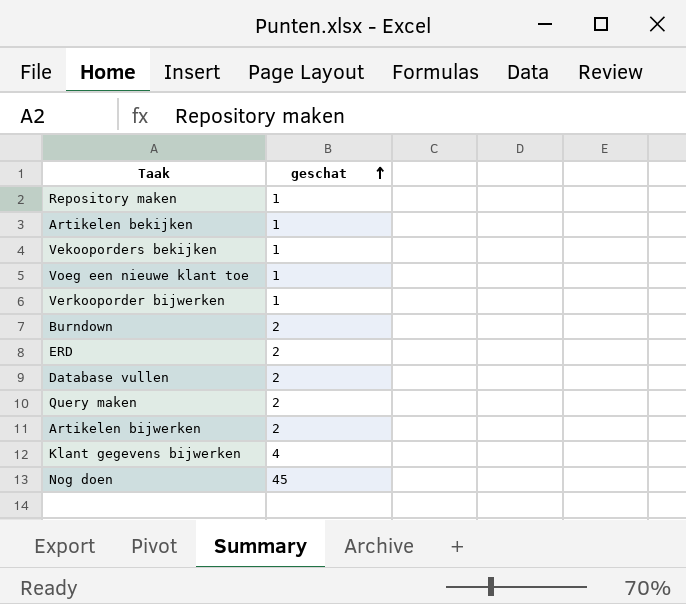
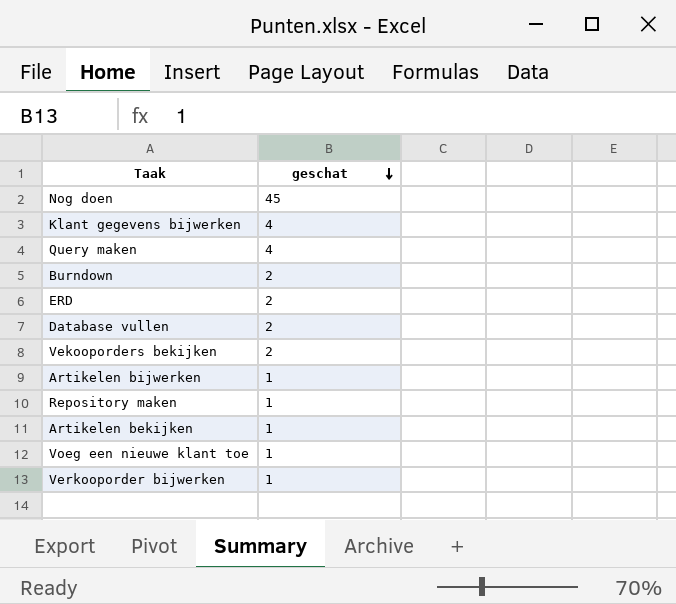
row order: geschat ascending -> geschat descending
Query maken | geschat: 2 -> 4
Vekooporders bekijken | geschat: 1 -> 2
Artikelen bijwerken | geschat: 2 -> 1

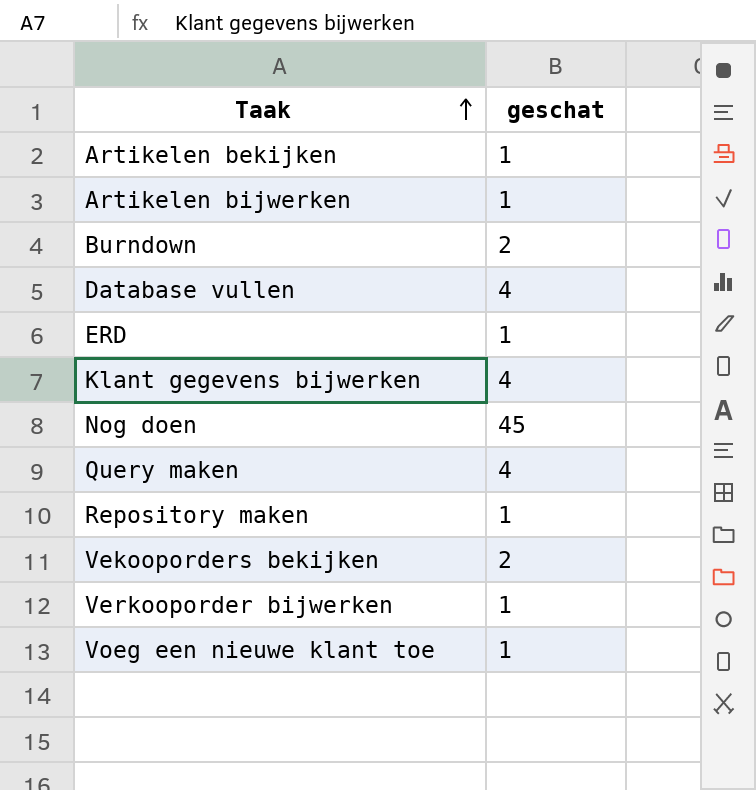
row order: geschat descending -> Taak ascending
Database vullen | geschat: 2 -> 4
ERD | geschat: 2 -> 1

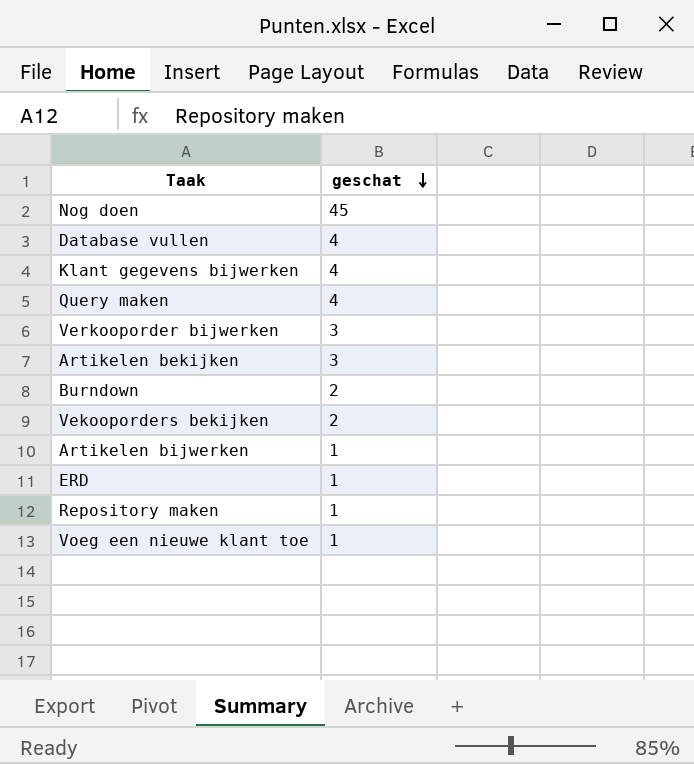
row order: Taak ascending -> geschat descending
Verkooporder bijwerken | geschat: 1 -> 3
Artikelen bekijken | geschat: 1 -> 3

